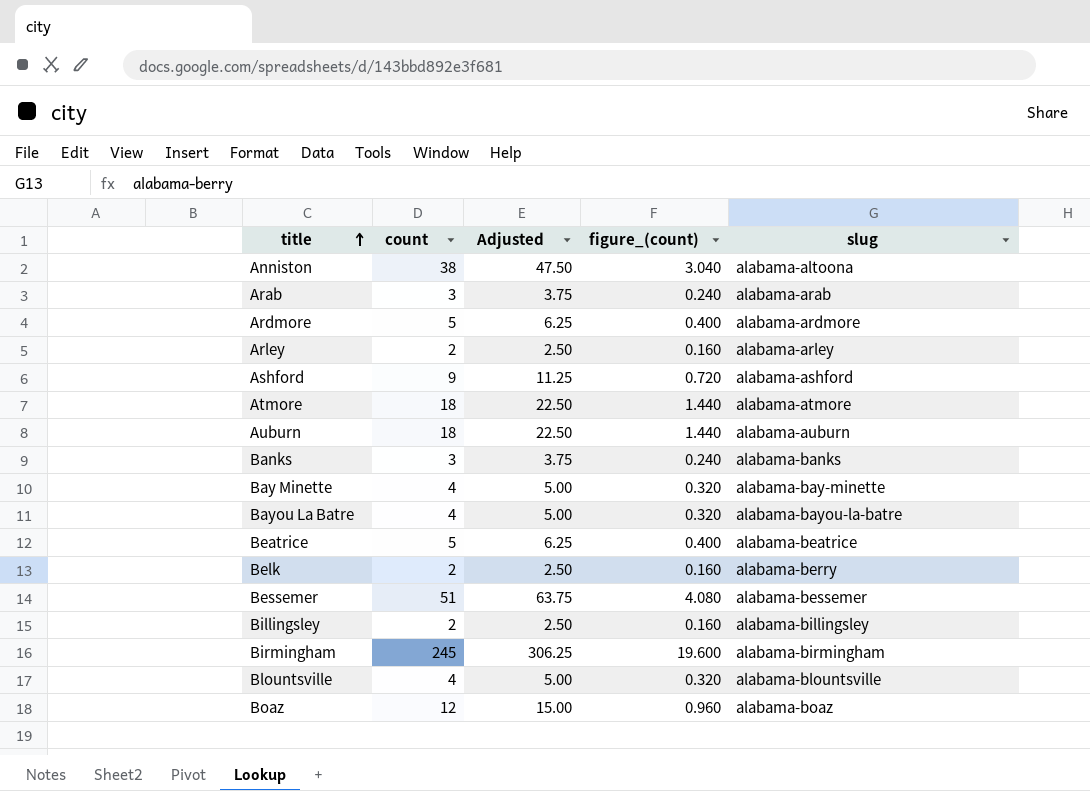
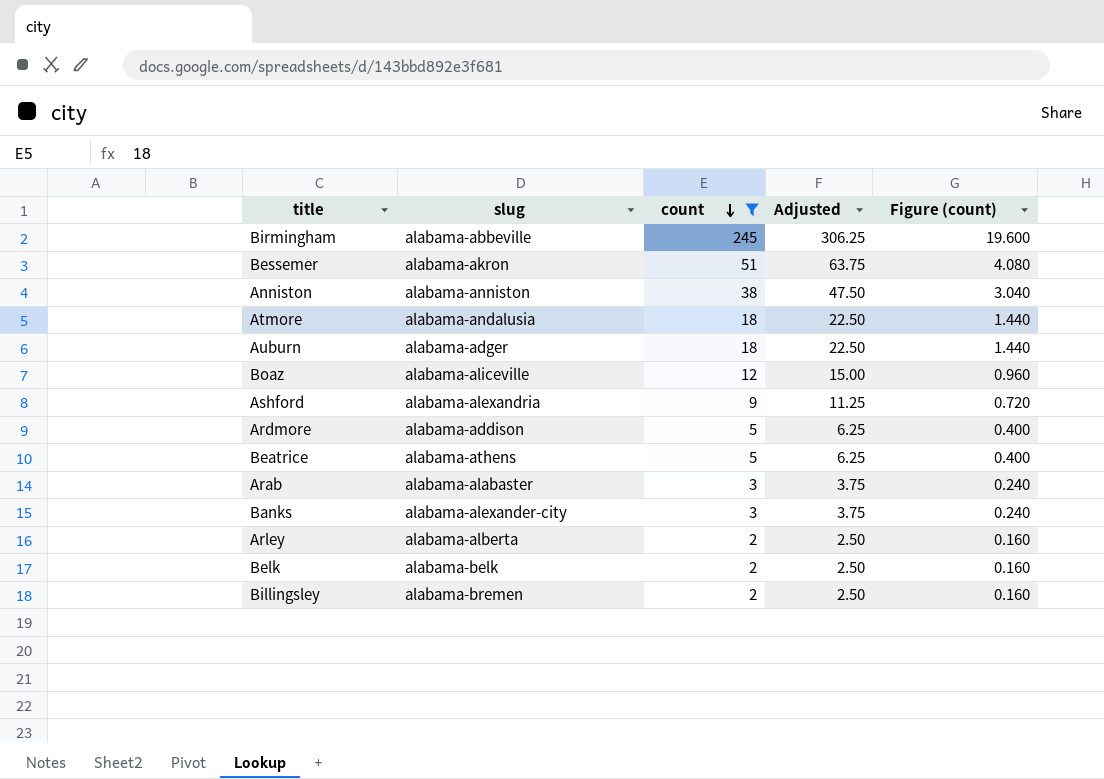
filter: none -> count != 4
row order: title ascending -> count descending
column slug | position: 5 -> 2
column name: figure_(count) -> Figure (count)
Birmingham | slug: alabama-birmingham -> alabama-abbeville
Bessemer | slug: alabama-bessemer -> alabama-akron
Anniston | slug: alabama-altoona -> alabama-anniston
Atmore | slug: alabama-atmore -> alabama-andalusia
Auburn | slug: alabama-auburn -> alabama-adger
Boaz | slug: alabama-boaz -> alabama-aliceville
Ashford | slug: alabama-ashford -> alabama-alexandria
Ardmore | slug: alabama-ardmore -> alabama-addison
Beatrice | slug: alabama-beatrice -> alabama-athens
Arab | slug: alabama-arab -> alabama-alabaster
Banks | slug: alabama-banks -> alabama-alexander-city
Arley | slug: alabama-arley -> alabama-alberta
Belk | slug: alabama-berry -> alabama-belk
Billingsley | slug: alabama-billingsley -> alabama-bremen

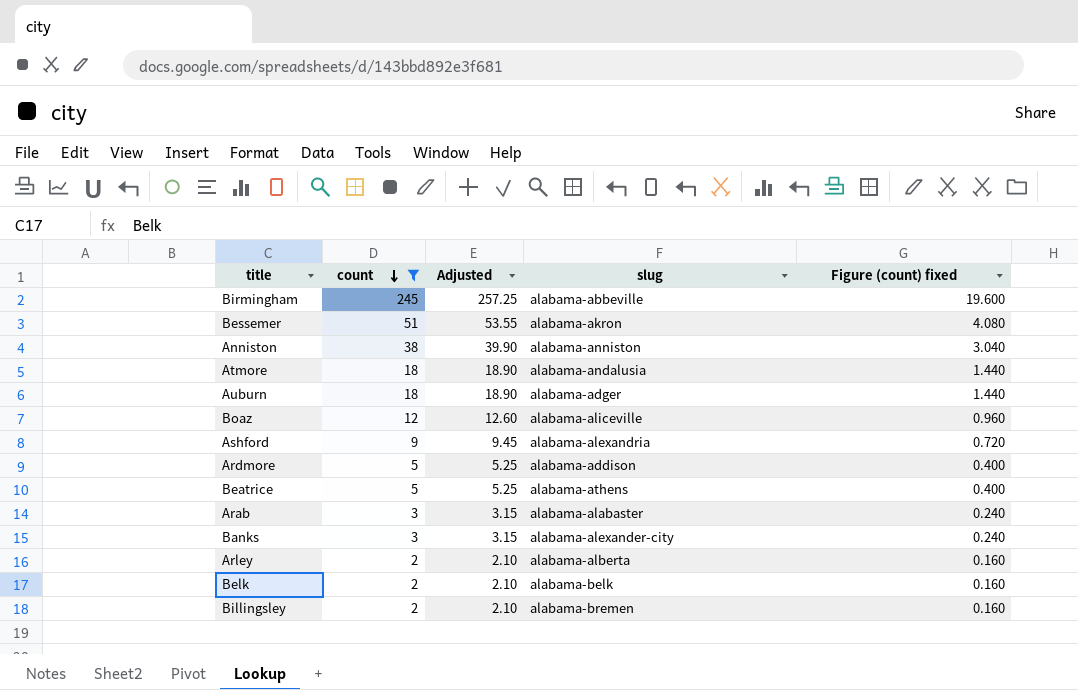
column Adjusted | formula: [count] * 1.25 -> [count] * 1.05
column slug | position: 2 -> 4
column name: Figure (count) -> Figure (count) fixed

